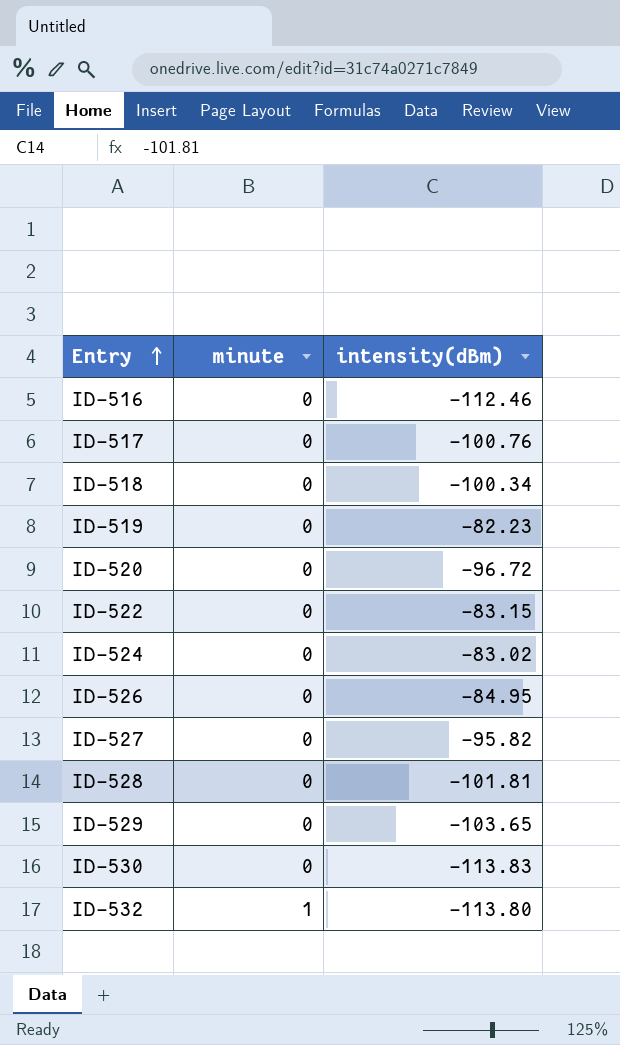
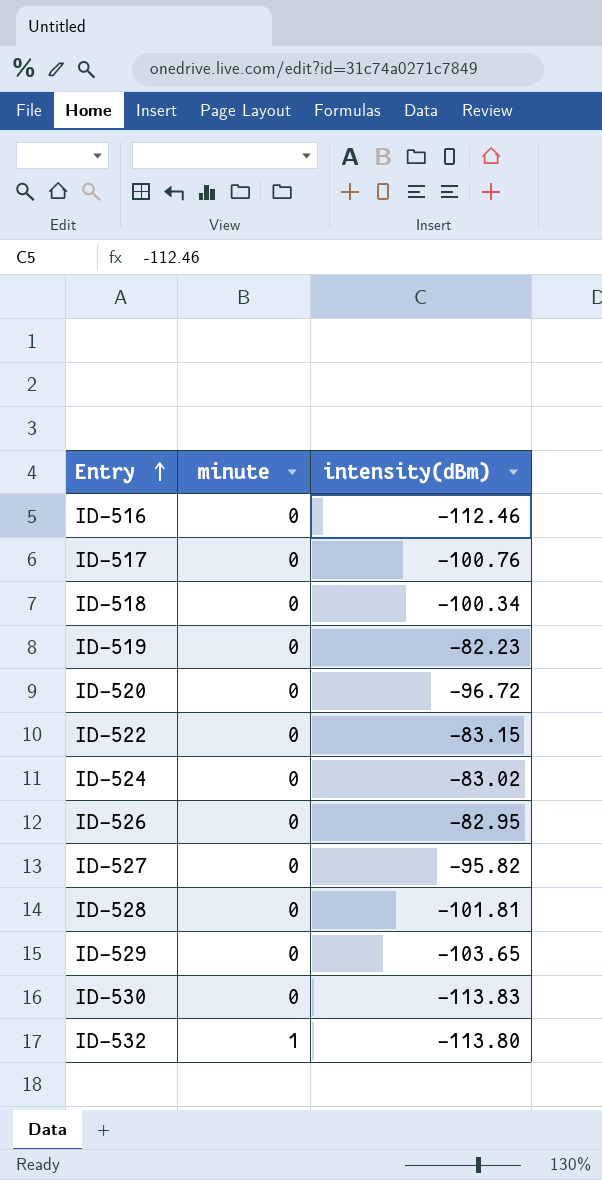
ID-526 | intensity(dBm): -84.95 -> -82.95

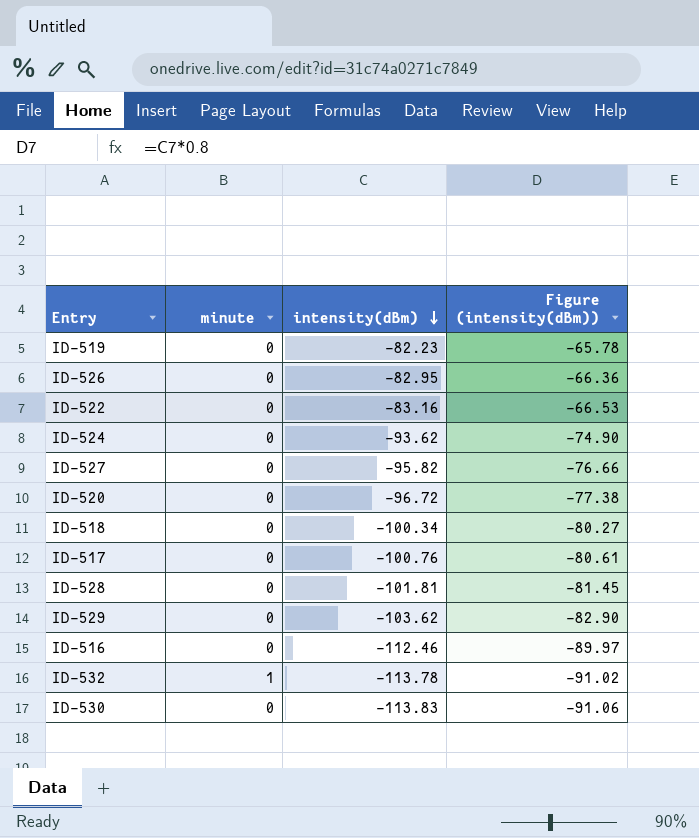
row order: Entry ascending -> intensity(dBm) descending
column Figure (intensity(dBm)) | formula: none -> [intensity(dBm)] * 0.8
ID-522 | intensity(dBm): -83.15 -> -83.16
ID-524 | intensity(dBm): -83.02 -> -93.62
ID-529 | intensity(dBm): -103.65 -> -103.62
ID-532 | intensity(dBm): -113.80 -> -113.78

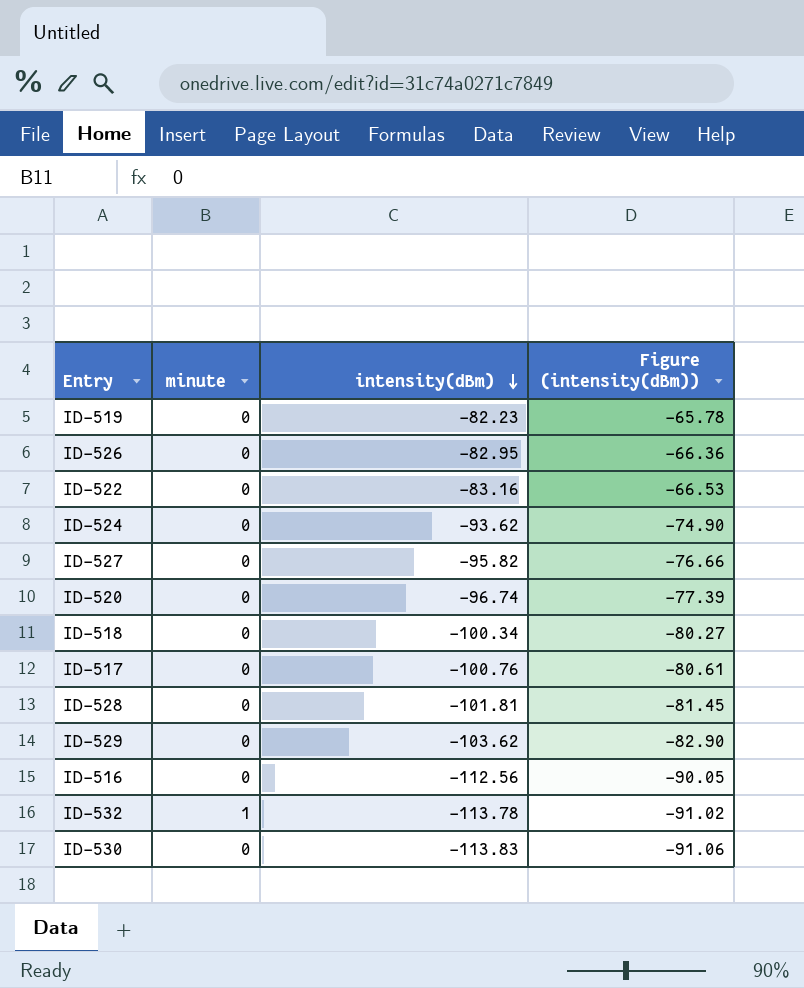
ID-520 | intensity(dBm): -96.72 -> -96.74
ID-520 | Figure (intensity(dBm)): -77.38 -> -77.39
ID-516 | intensity(dBm): -112.46 -> -112.56
ID-516 | Figure (intensity(dBm)): -89.97 -> -90.05

